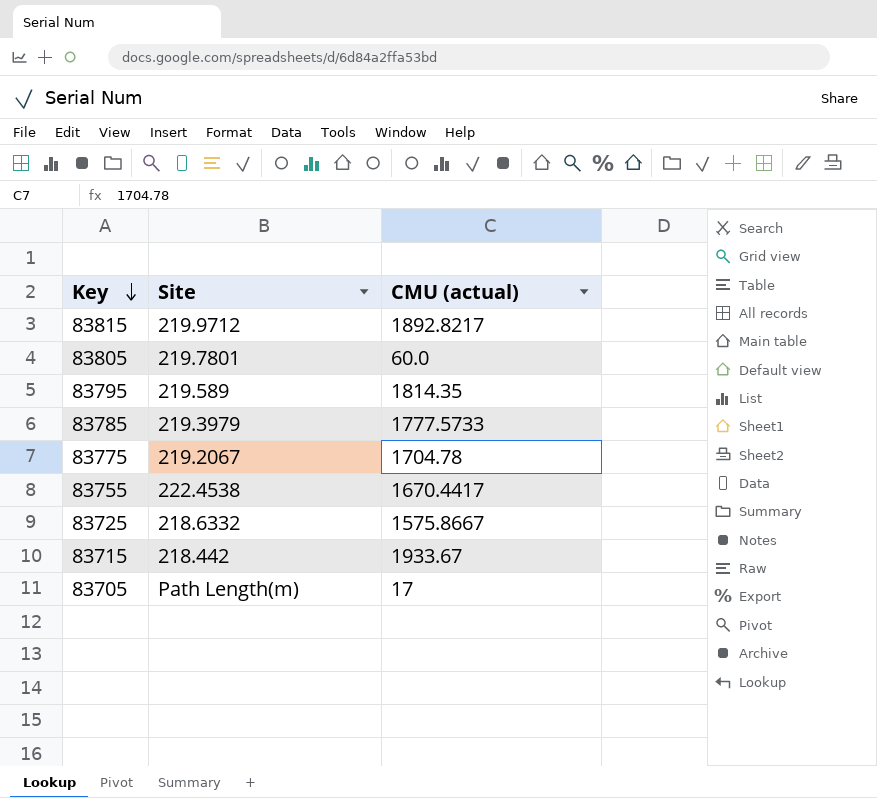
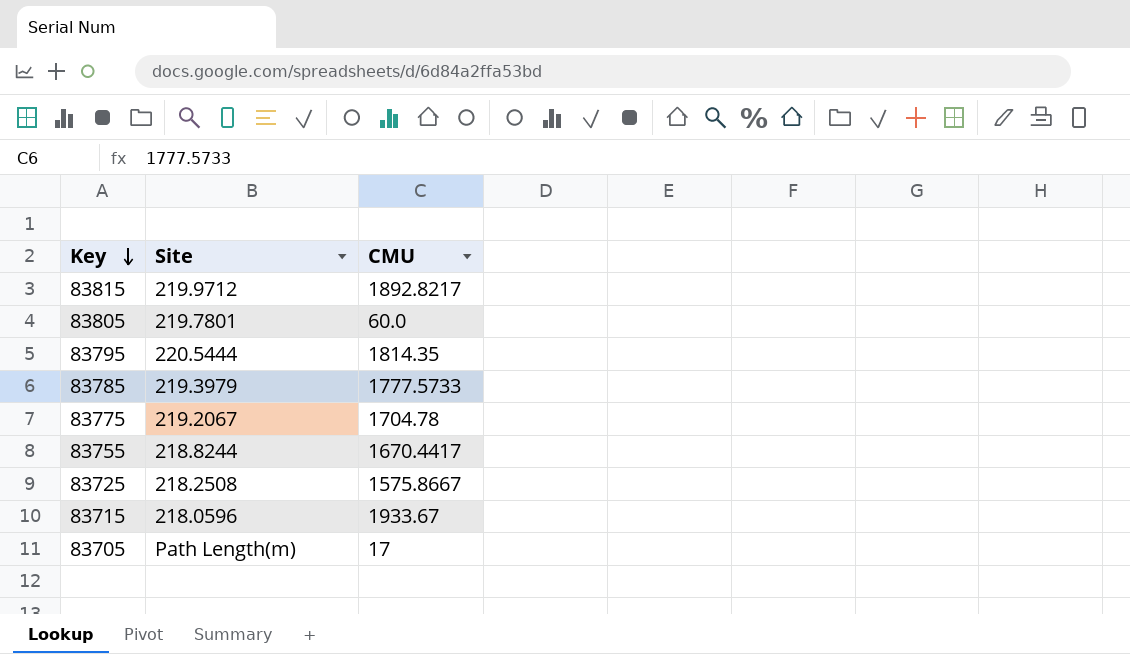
column name: CMU (actual) -> CMU
83795 | Site: 219.589 -> 220.5444
83755 | Site: 222.4538 -> 218.8244
83725 | Site: 218.6332 -> 218.2508
83715 | Site: 218.442 -> 218.0596

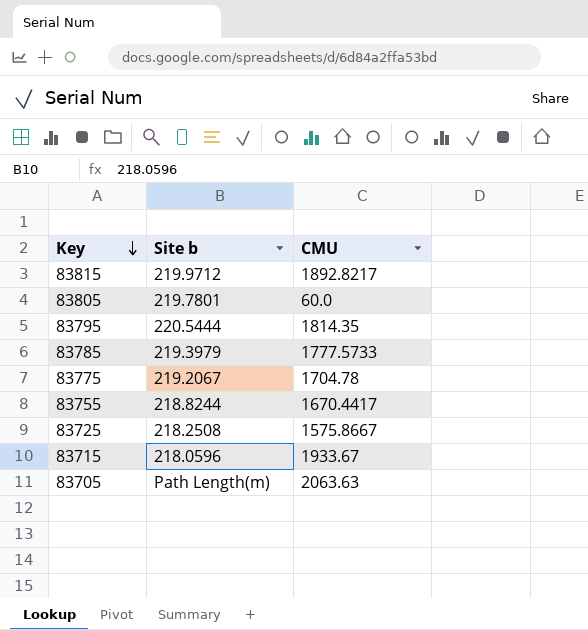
column name: Site -> Site b
83705 | CMU: 17 -> 2063.63

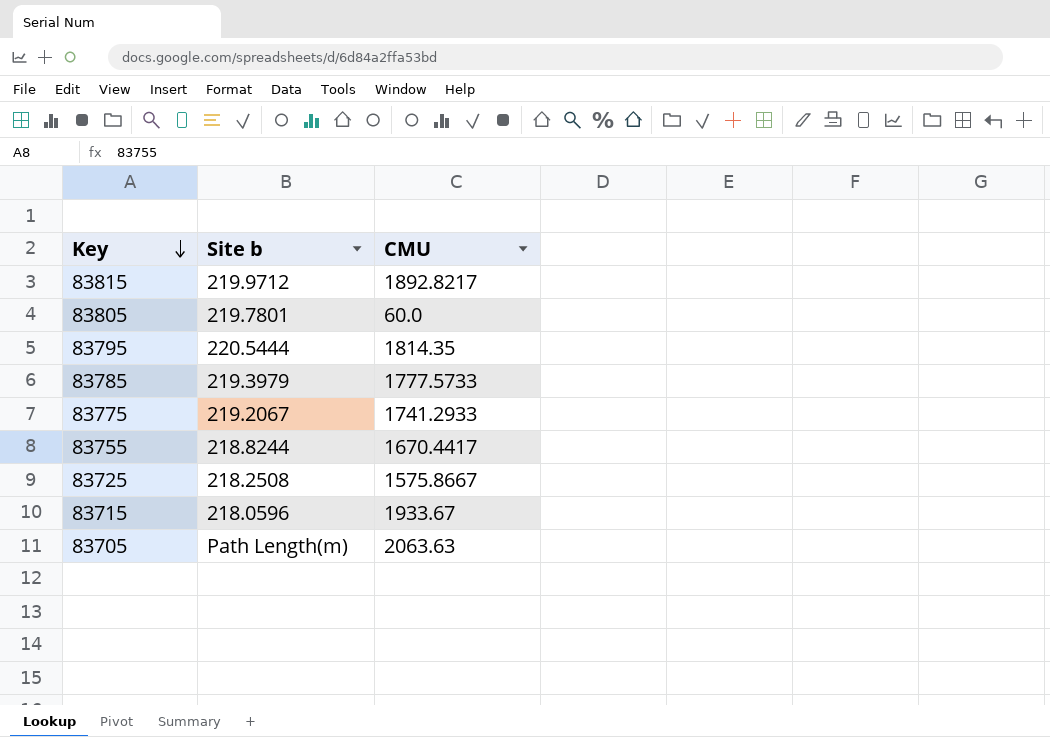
83775 | CMU: 1704.78 -> 1741.2933

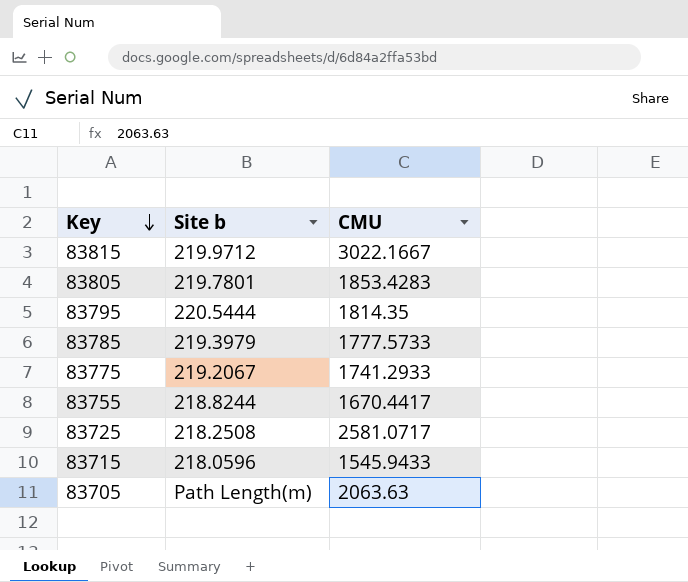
83815 | CMU: 1892.8217 -> 3022.1667
83805 | CMU: 60.0 -> 1853.4283
83725 | CMU: 1575.8667 -> 2581.0717
83715 | CMU: 1933.67 -> 1545.9433

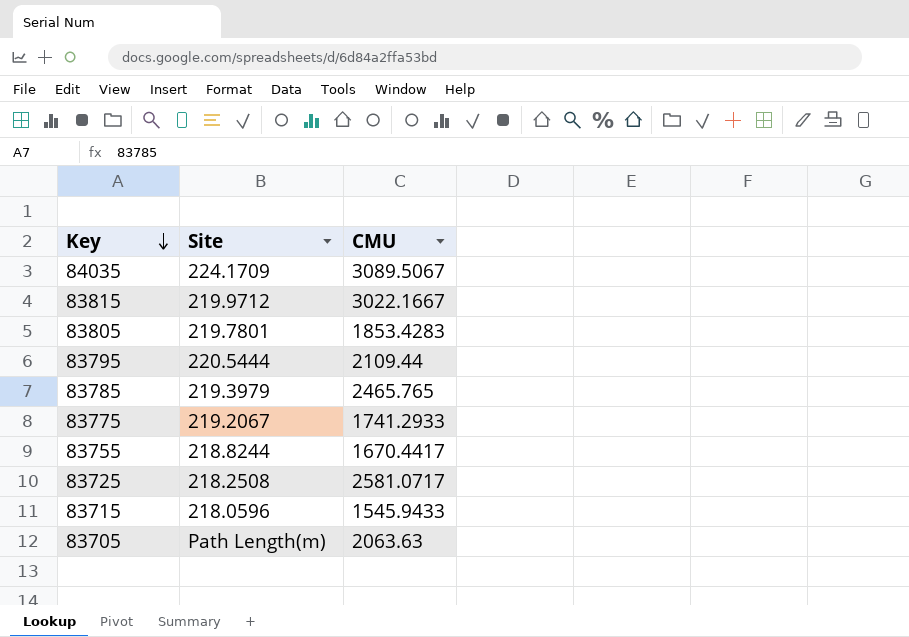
column name: Site b -> Site
row 84035: none -> 224.1709 | 3089.5067
83795 | CMU: 1814.35 -> 2109.44
83785 | CMU: 1777.5733 -> 2465.765

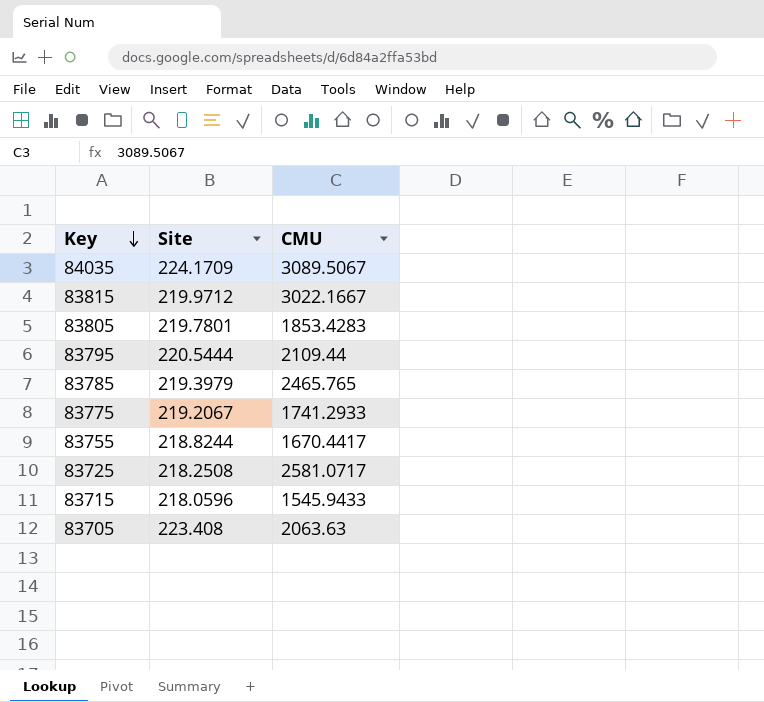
83705 | Site: Path Length(m) -> 223.408

